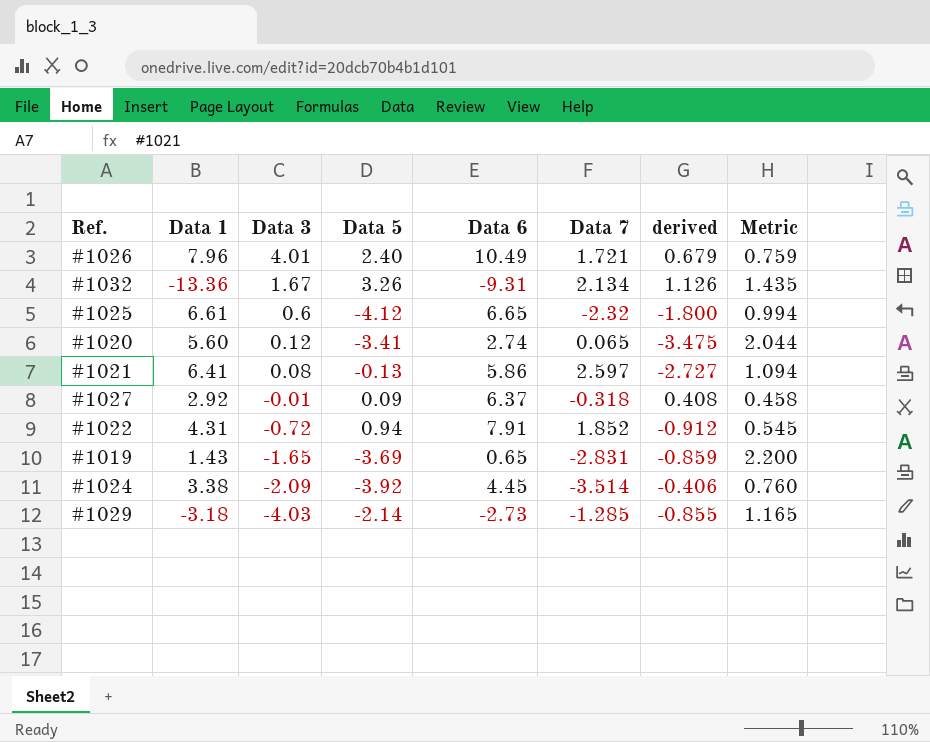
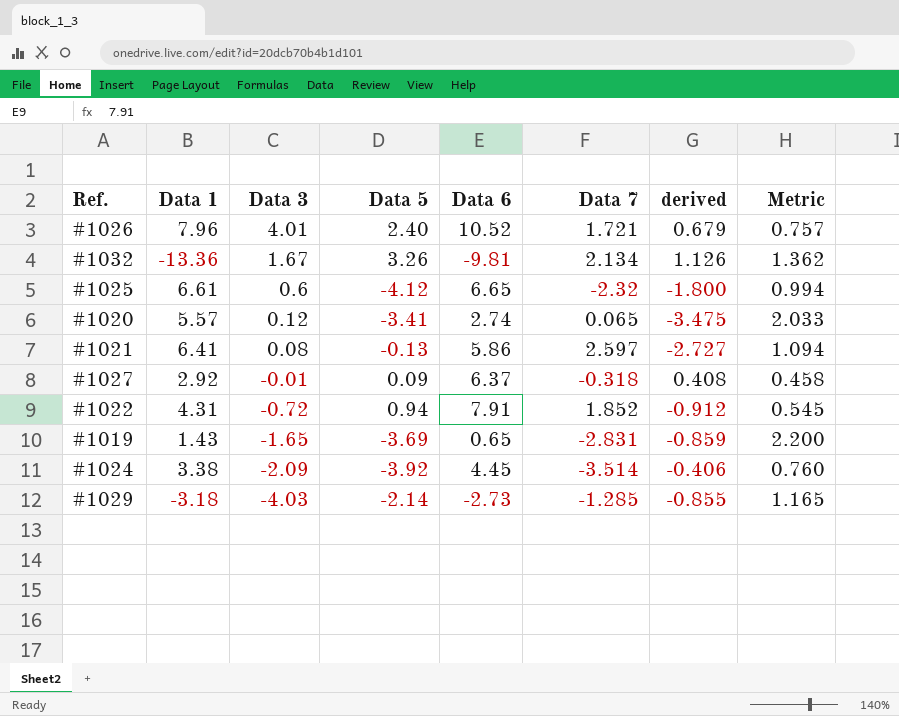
#1026 | Data 6: 10.49 -> 10.52
#1026 | Metric: 0.759 -> 0.757
#1032 | Data 6: -9.31 -> -9.81
#1032 | Metric: 1.435 -> 1.362
#1020 | Data 1: 5.60 -> 5.57
#1020 | Metric: 2.044 -> 2.033

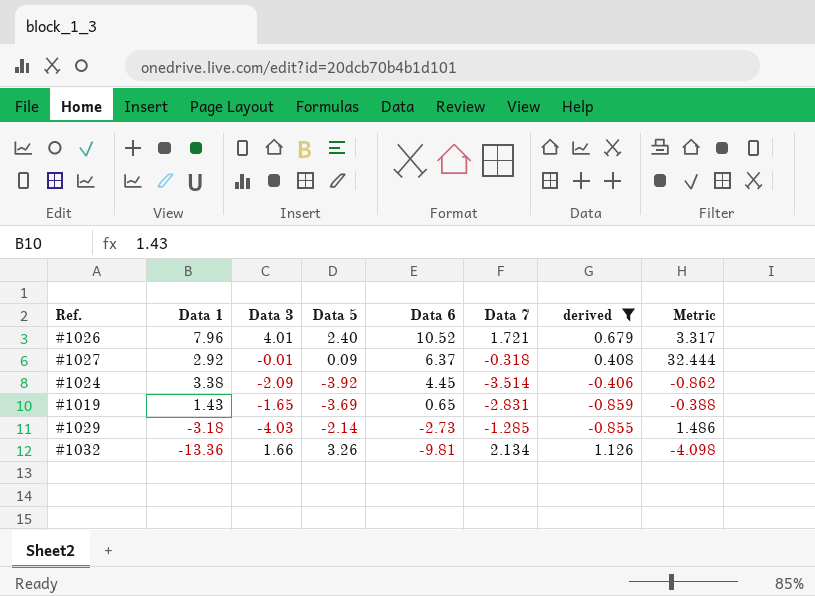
filter: none -> derived >= -0.859
row order: Data 3 descending -> Data 6 descending
column Metric | formula: [Data 1] / [Data 6] -> [Data 1] / [Data 5]
#1032 | Data 3: 1.67 -> 1.66

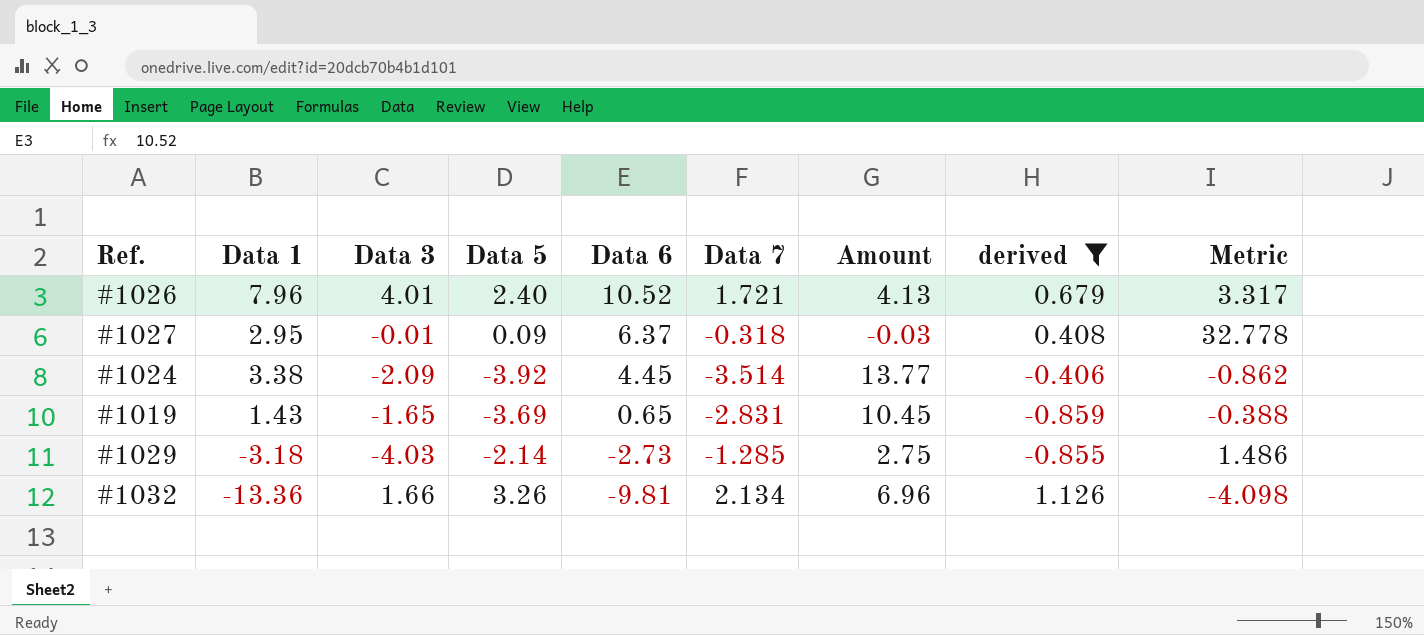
column Amount | formula: none -> [Data 5] * [Data 7]
#1027 | Data 1: 2.92 -> 2.95
#1027 | Metric: 32.444 -> 32.778

